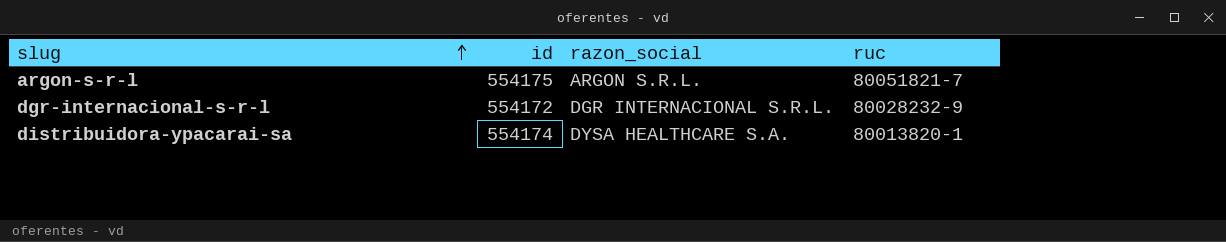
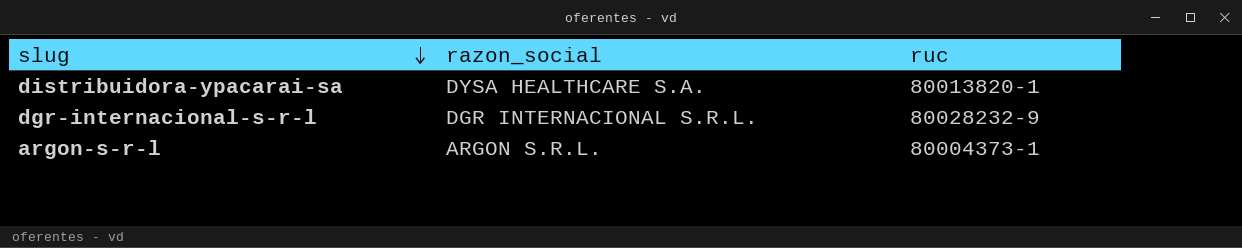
row order: slug ascending -> slug descending
column id | position: 2 -> none
argon-s-r-l | ruc: 80051821-7 -> 80004373-1

